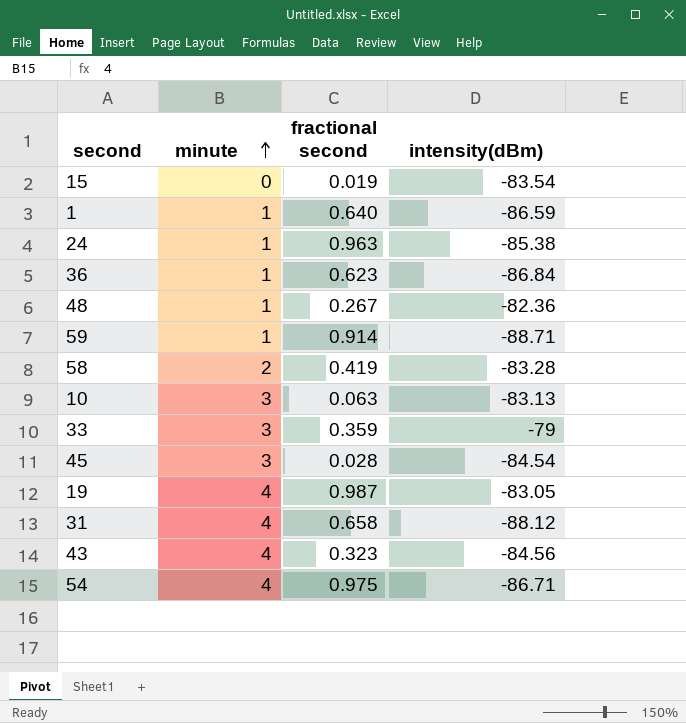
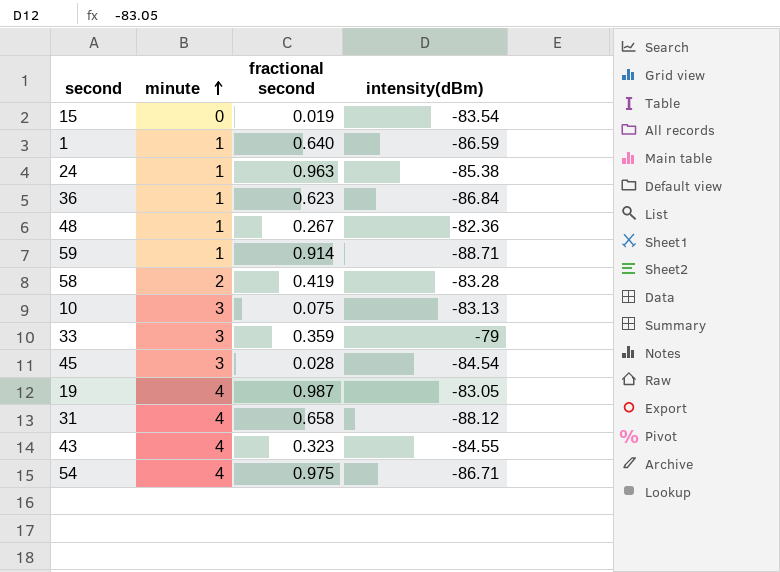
10 | fractional second: 0.063 -> 0.075
43 | intensity(dBm): -84.56 -> -84.55

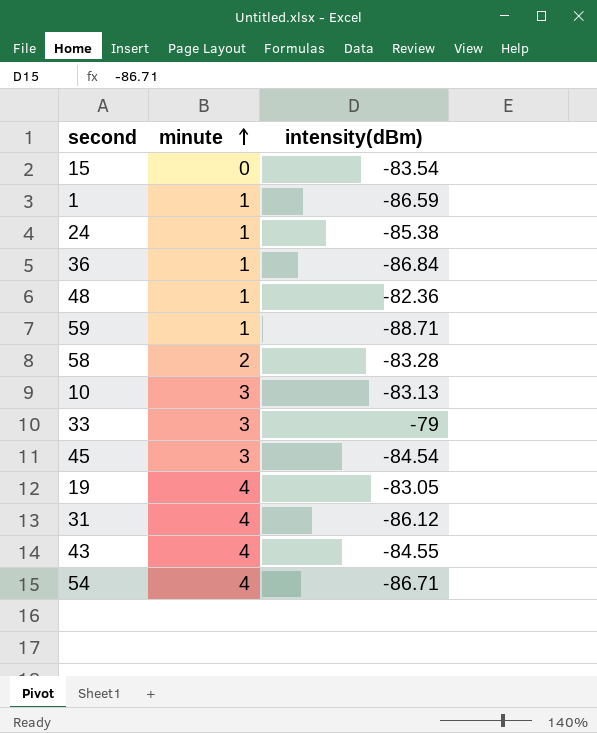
column fractional second | position: 3 -> none
31 | intensity(dBm): -88.12 -> -86.12

